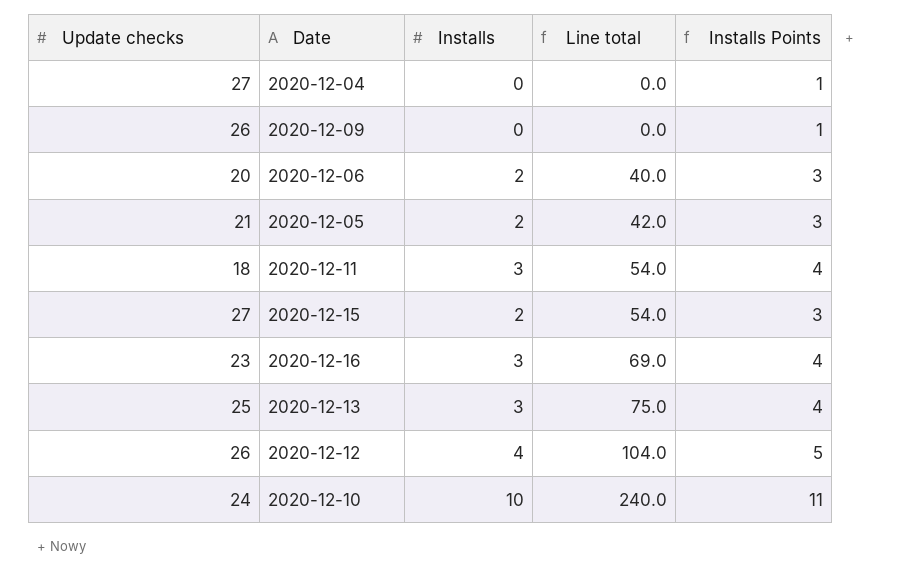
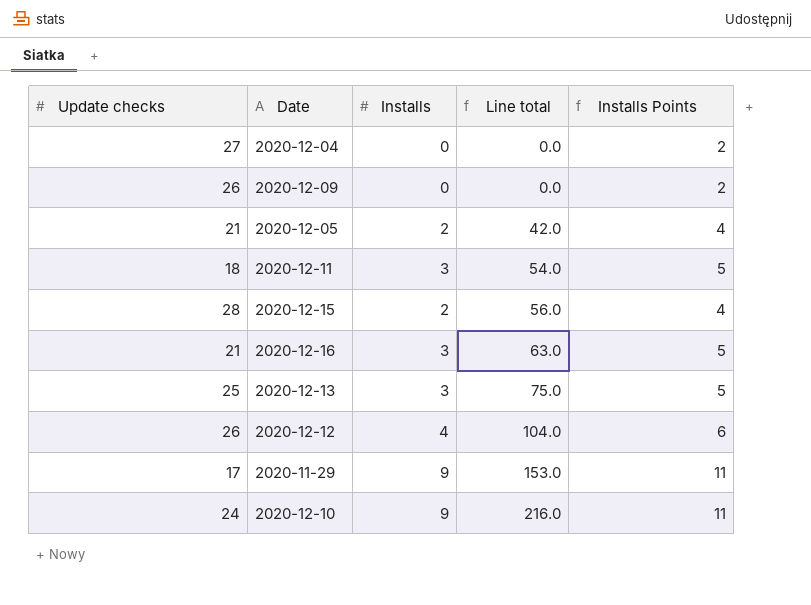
column Installs Points | formula: [Installs] + 1 -> [Installs] + 2
row 2020-12-06: 20 | 2 | 40.0 | 3 -> none
2020-12-15 | Update checks: 27 -> 28
2020-12-15 | Line total: 54.0 -> 56.0
2020-12-16 | Update checks: 23 -> 21
2020-12-16 | Line total: 69.0 -> 63.0
row 2020-11-29: none -> 17 | 9 | 153.0 | 11
2020-12-10 | Installs: 10 -> 9
2020-12-10 | Line total: 240.0 -> 216.0

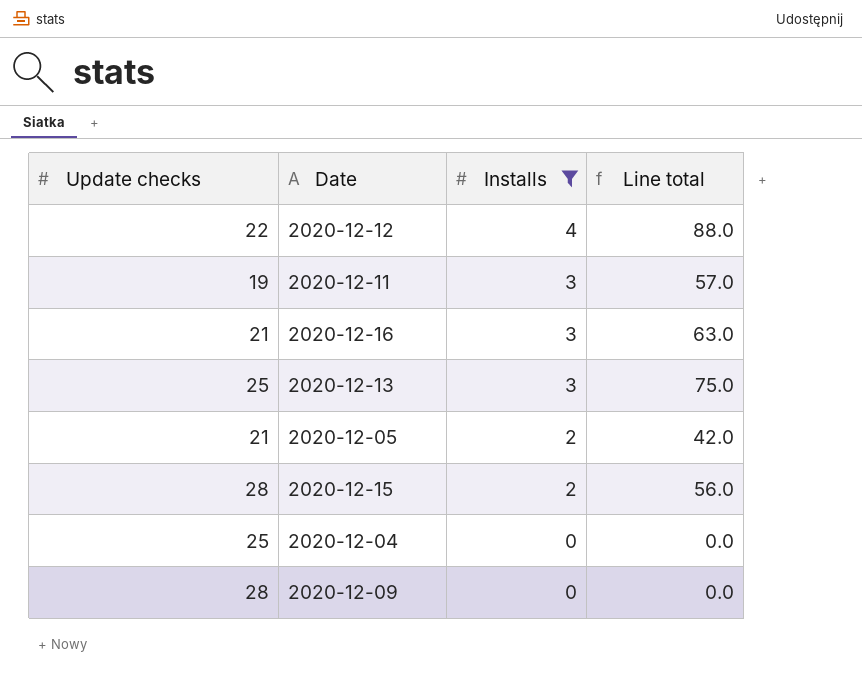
filter: none -> Installs != 9
row order: Line total ascending -> Installs descending
column Installs Points | formula: [Installs] + 2 -> none
2020-12-12 | Update checks: 26 -> 22
2020-12-12 | Line total: 104.0 -> 88.0
2020-12-11 | Update checks: 18 -> 19
2020-12-11 | Line total: 54.0 -> 57.0
2020-12-04 | Update checks: 27 -> 25
2020-12-09 | Update checks: 26 -> 28

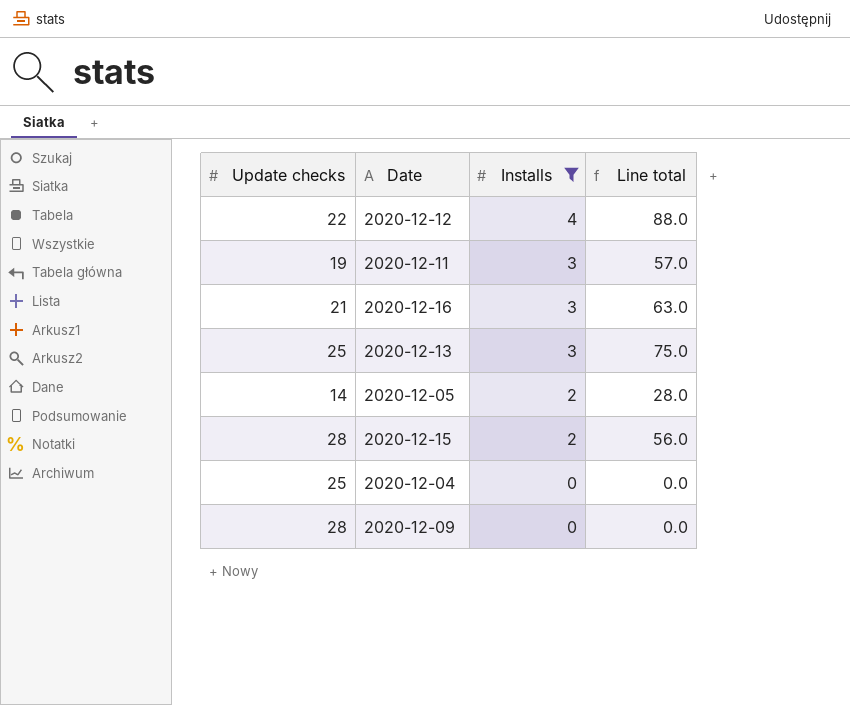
2020-12-05 | Update checks: 21 -> 14
2020-12-05 | Line total: 42.0 -> 28.0

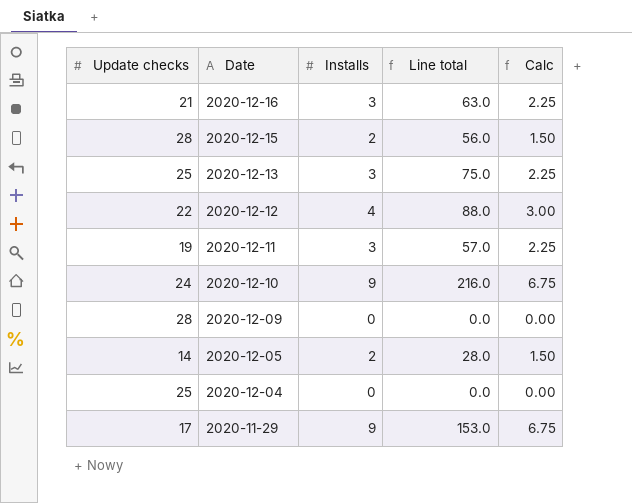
filter: Installs != 9 -> none
row order: Installs descending -> Date descending
column Calc | formula: none -> [Installs] * 0.75

